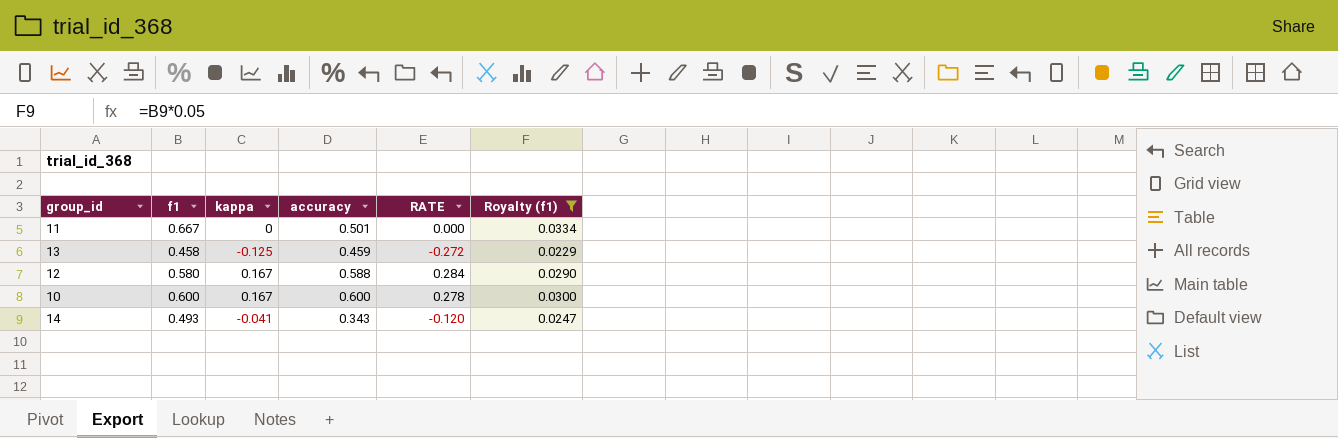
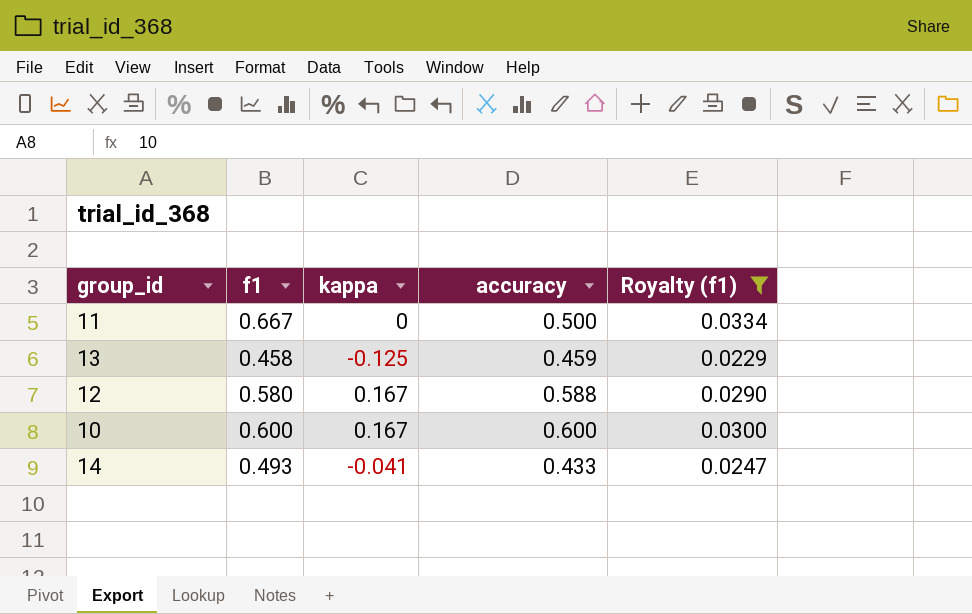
column RATE | formula: [kappa] / [accuracy] -> none
11 | accuracy: 0.501 -> 0.500
14 | accuracy: 0.343 -> 0.433

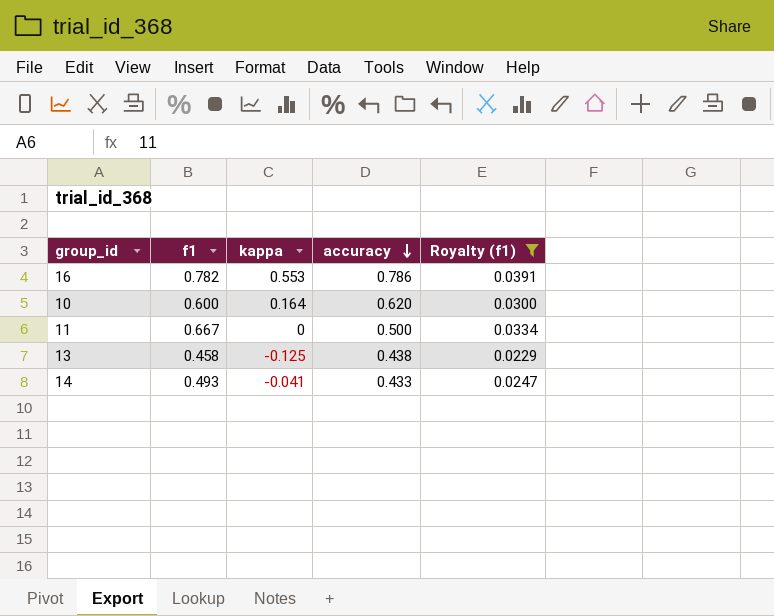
row order: none -> accuracy descending
row 12: 0.580 | 0.167 | 0.588 | 0.0290 -> none
row 16: none -> 0.782 | 0.553 | 0.786 | 0.0391
10 | kappa: 0.167 -> 0.164
10 | accuracy: 0.600 -> 0.620
13 | accuracy: 0.459 -> 0.438

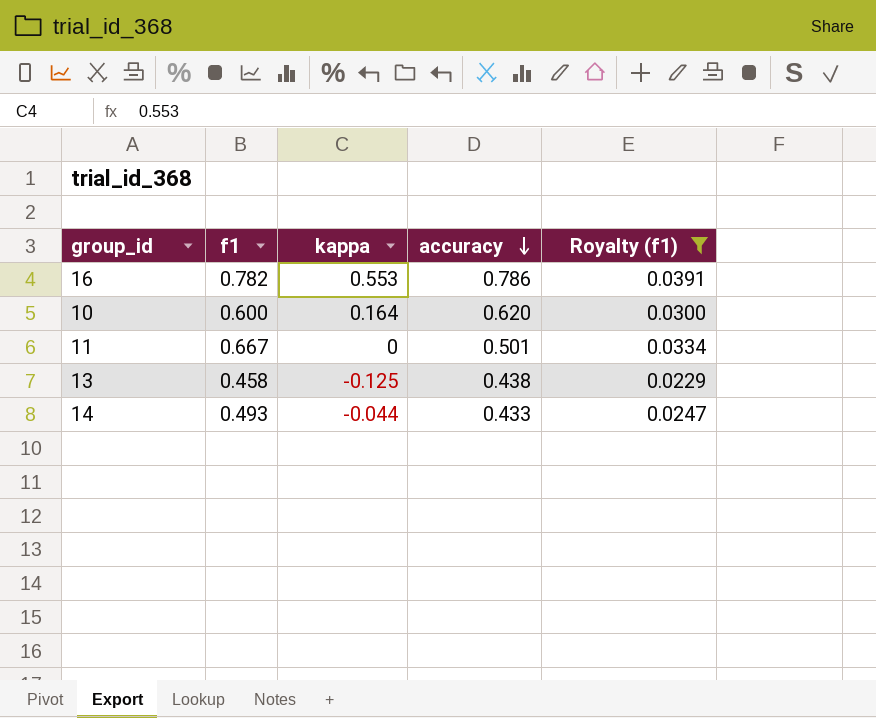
11 | accuracy: 0.500 -> 0.501
14 | kappa: -0.041 -> -0.044

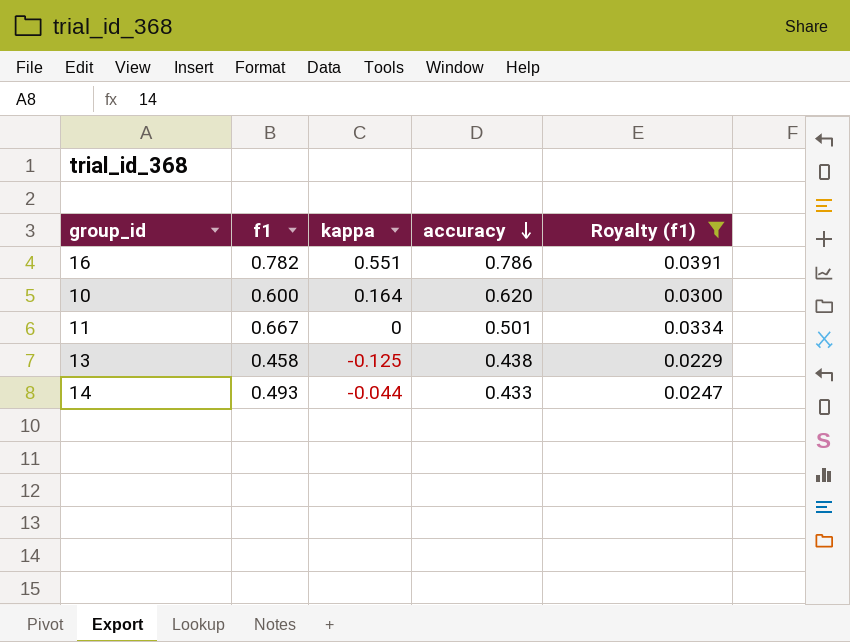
16 | kappa: 0.553 -> 0.551

